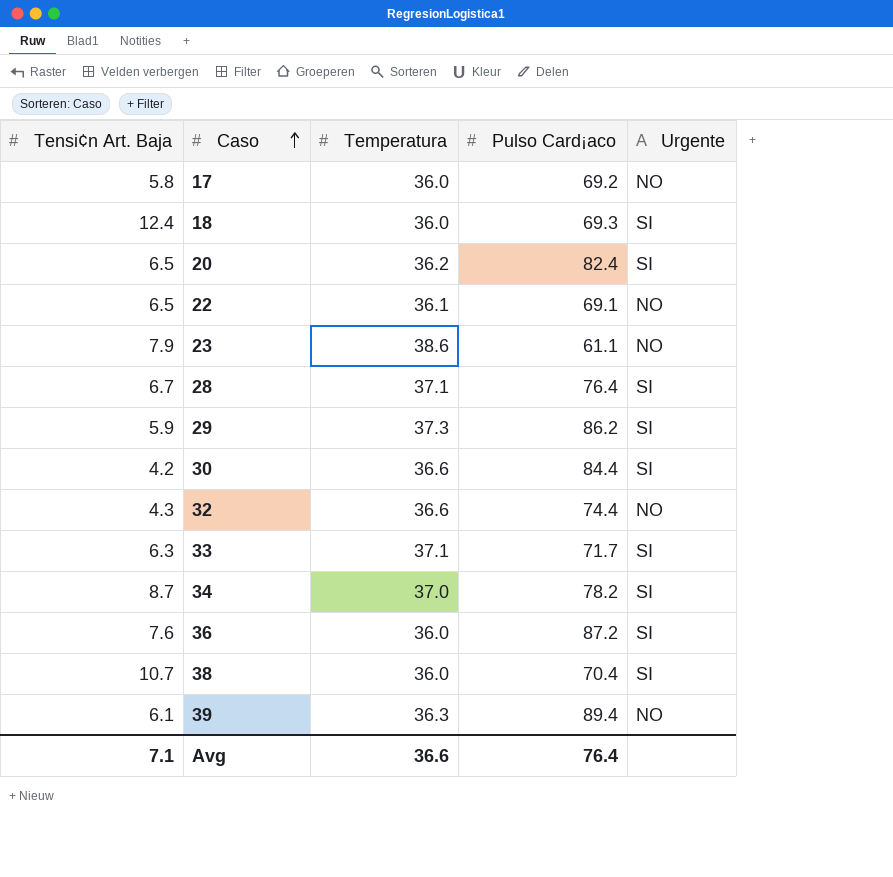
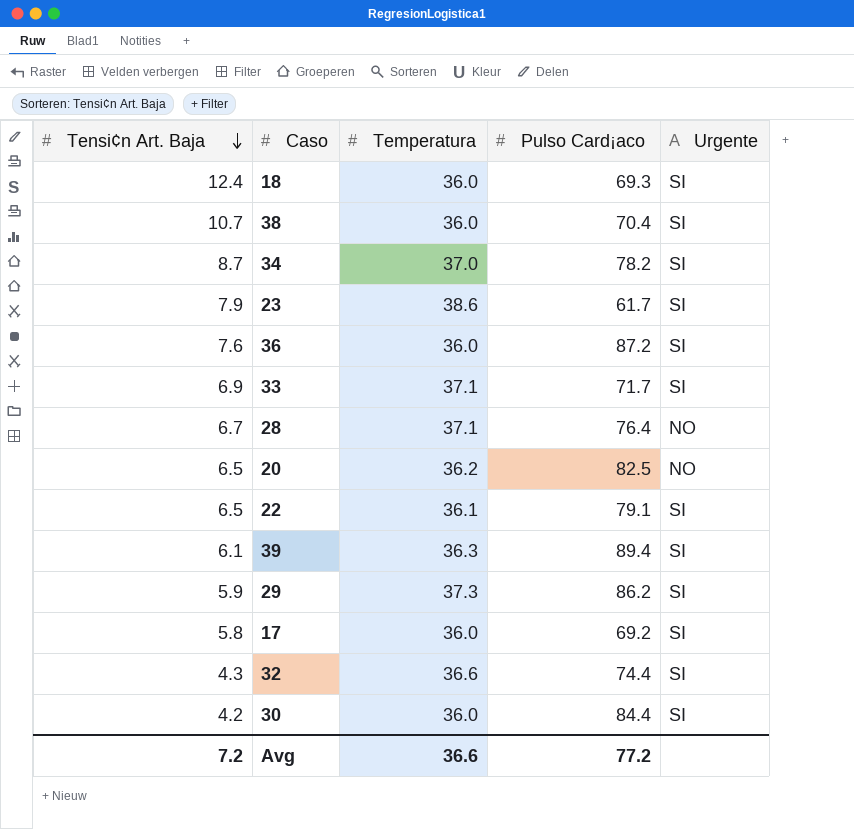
row order: Caso ascending -> Tensi¢n Art. Baja descending
23 | Pulso Card¡aco: 61.1 -> 61.7
23 | Urgente: NO -> SI
33 | Tensi¢n Art. Baja: 6.3 -> 6.9
28 | Urgente: SI -> NO
20 | Pulso Card¡aco: 82.4 -> 82.5
20 | Urgente: SI -> NO
22 | Pulso Card¡aco: 69.1 -> 79.1
22 | Urgente: NO -> SI
39 | Urgente: NO -> SI
17 | Urgente: NO -> SI
32 | Urgente: NO -> SI
30 | Temperatura: 36.6 -> 36.0
Avg | Tensi¢n Art. Baja: 7.1 -> 7.2
Avg | Pulso Card¡aco: 76.4 -> 77.2

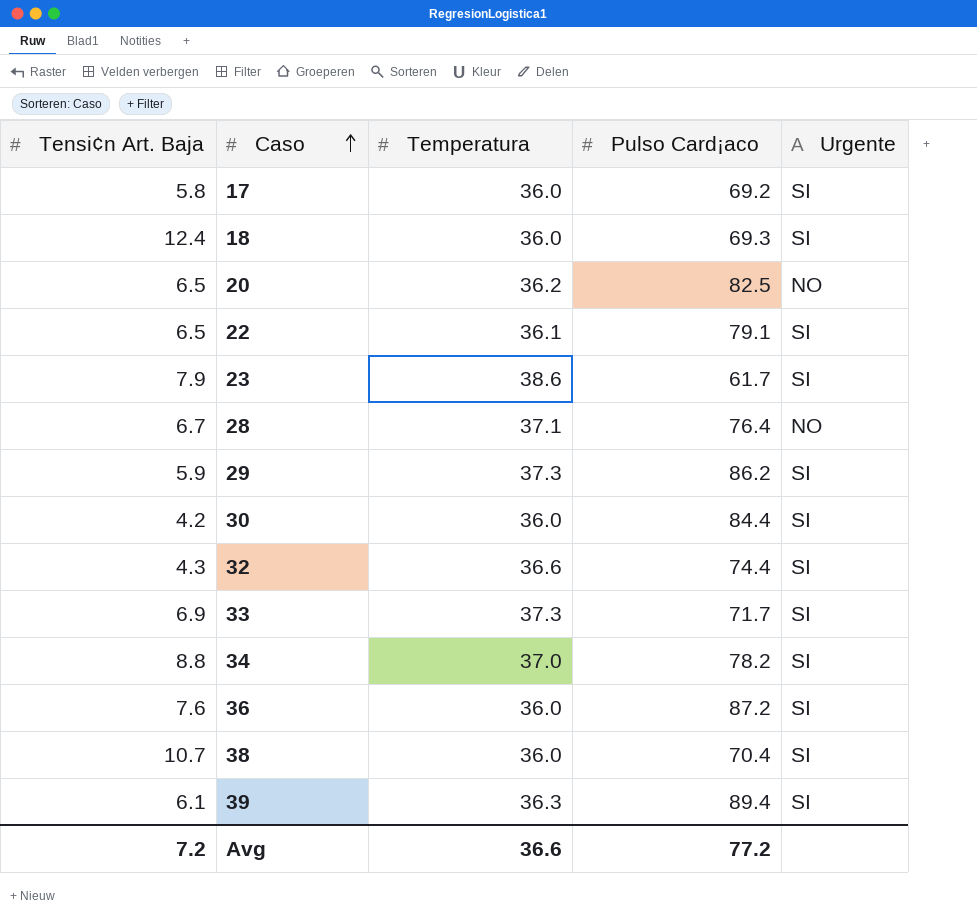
row order: Tensi¢n Art. Baja descending -> Caso ascending
33 | Temperatura: 37.1 -> 37.3
34 | Tensi¢n Art. Baja: 8.7 -> 8.8

